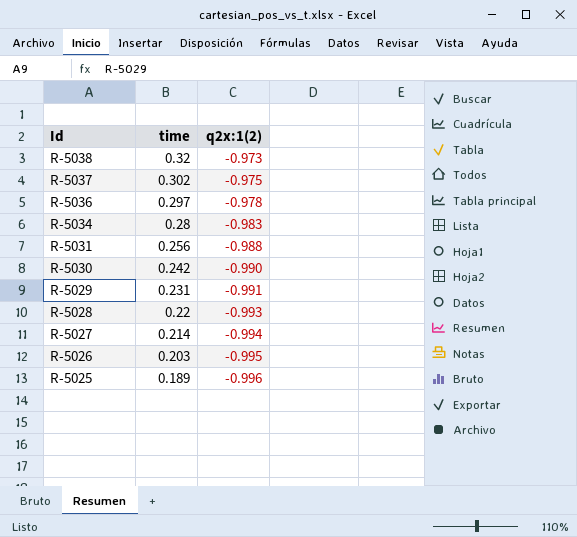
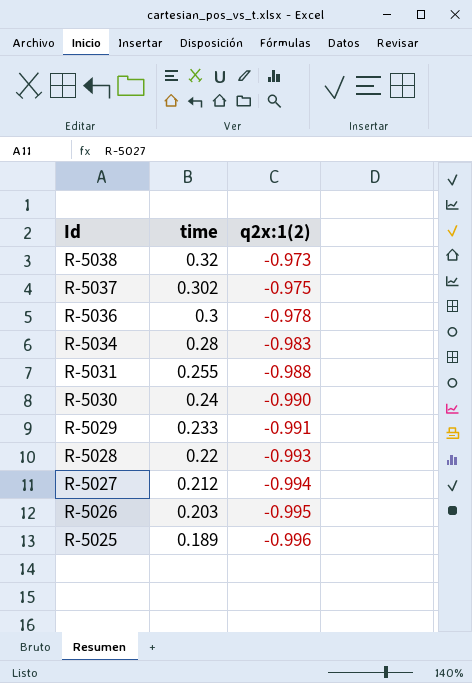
R-5036 | time: 0.297 -> 0.3
R-5031 | time: 0.256 -> 0.255
R-5030 | time: 0.242 -> 0.24
R-5029 | time: 0.231 -> 0.233
R-5027 | time: 0.214 -> 0.212

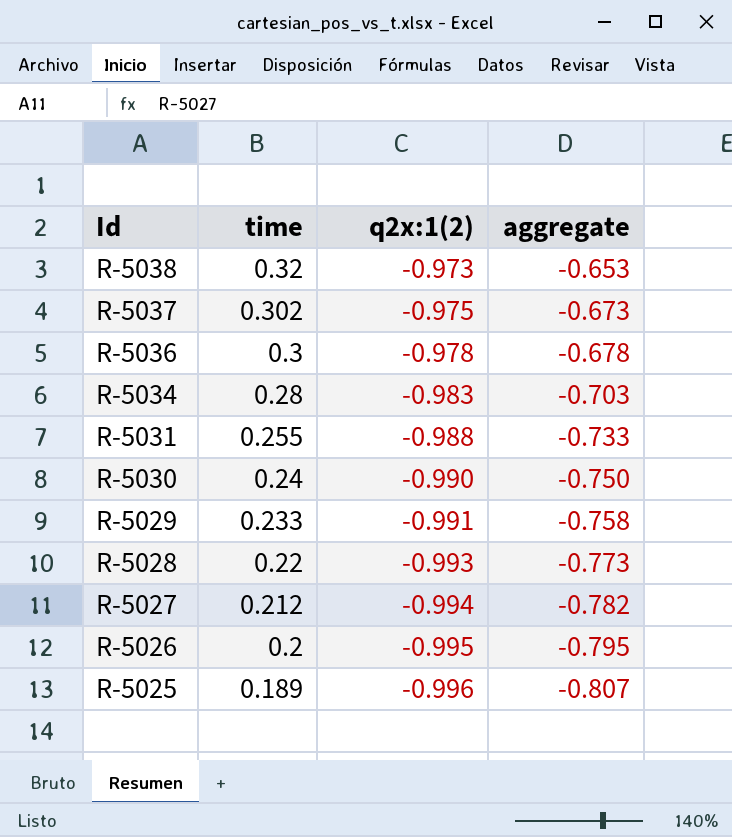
column aggregate | formula: none -> [time] + [q2x:1(2)]
R-5026 | time: 0.203 -> 0.2

